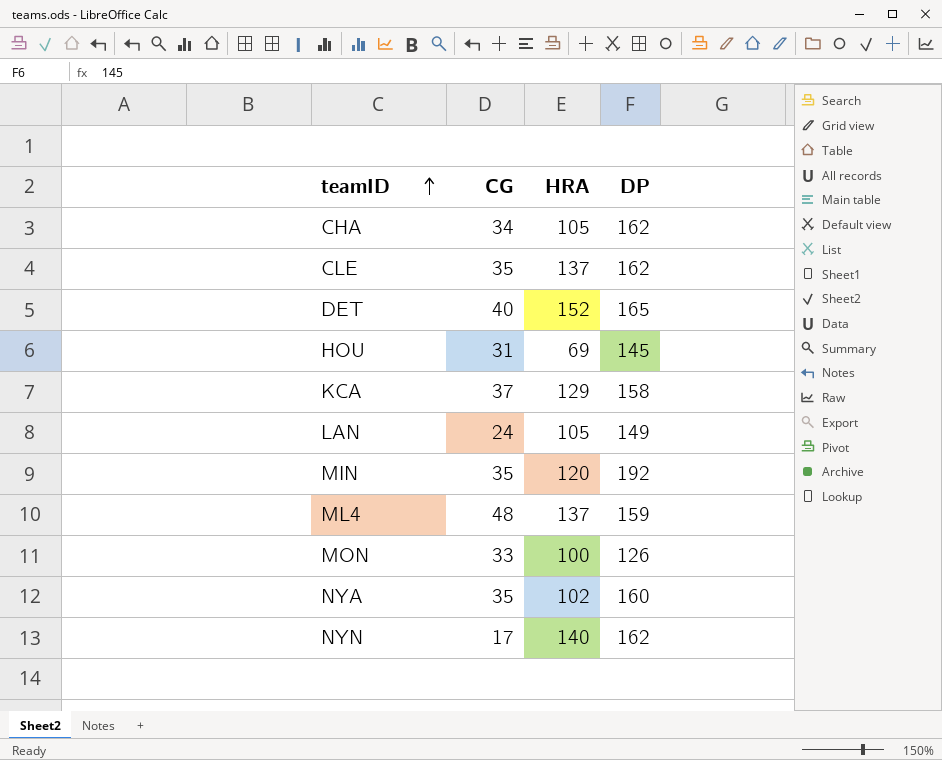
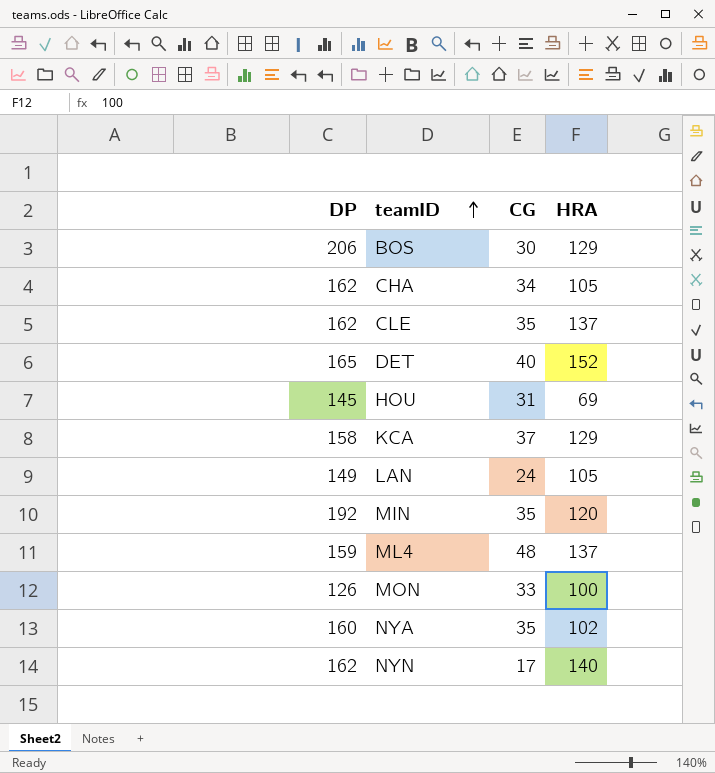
column DP | position: 4 -> 1
row BOS: none -> 206 | 30 | 129

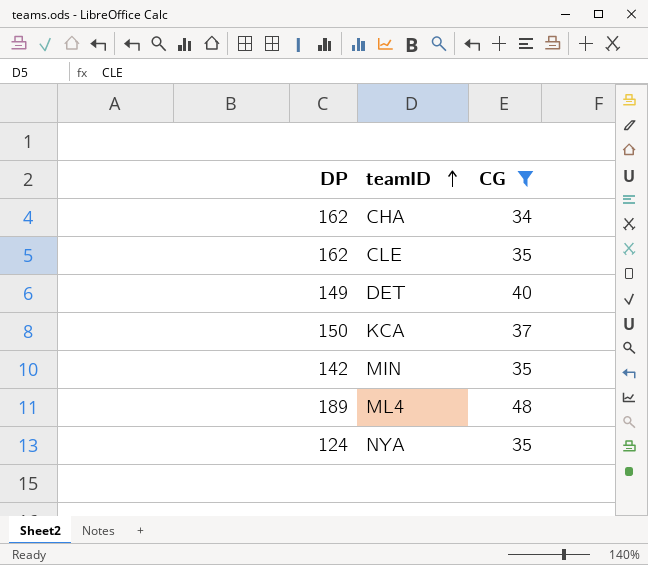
filter: none -> CG >= 34
column HRA | position: 4 -> none
DET | DP: 165 -> 149
KCA | DP: 158 -> 150
MIN | DP: 192 -> 142
ML4 | DP: 159 -> 189
NYA | DP: 160 -> 124

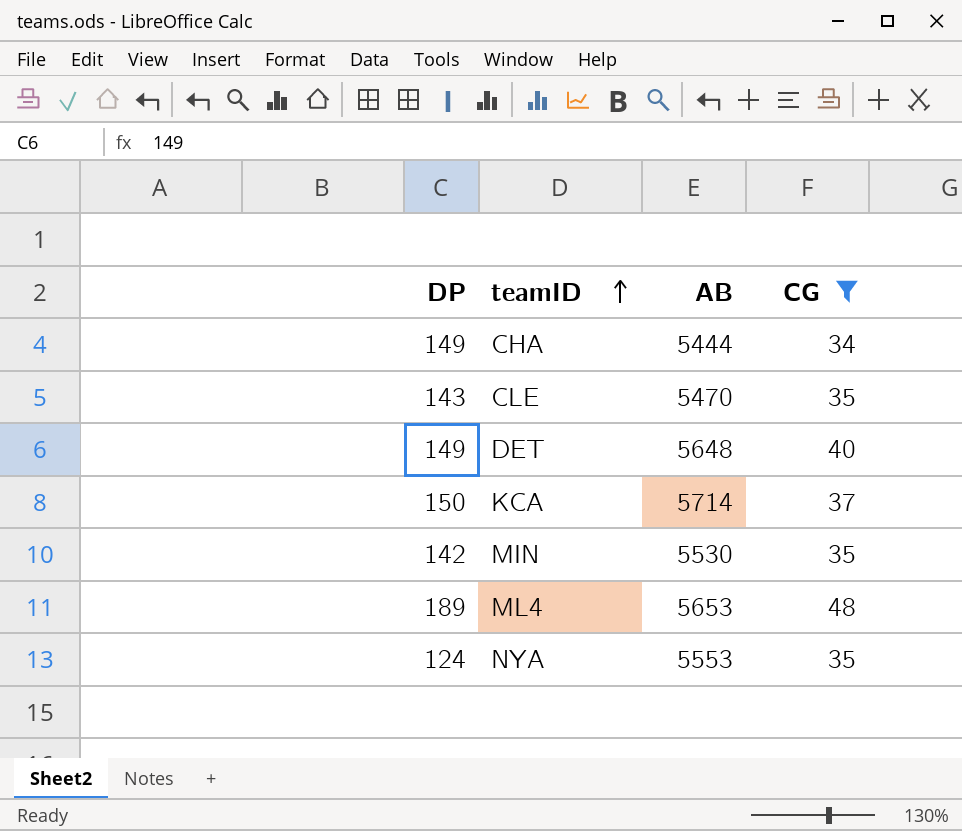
column AB | position: none -> 3
CHA | DP: 162 -> 149
CLE | DP: 162 -> 143

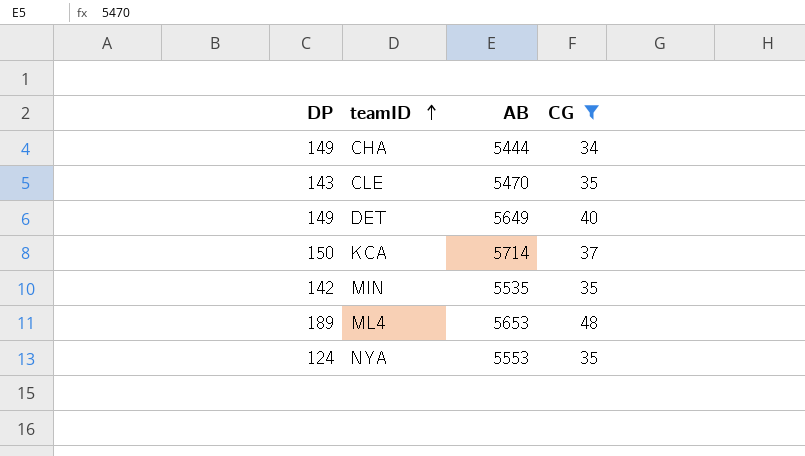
DET | AB: 5648 -> 5649
MIN | AB: 5530 -> 5535

